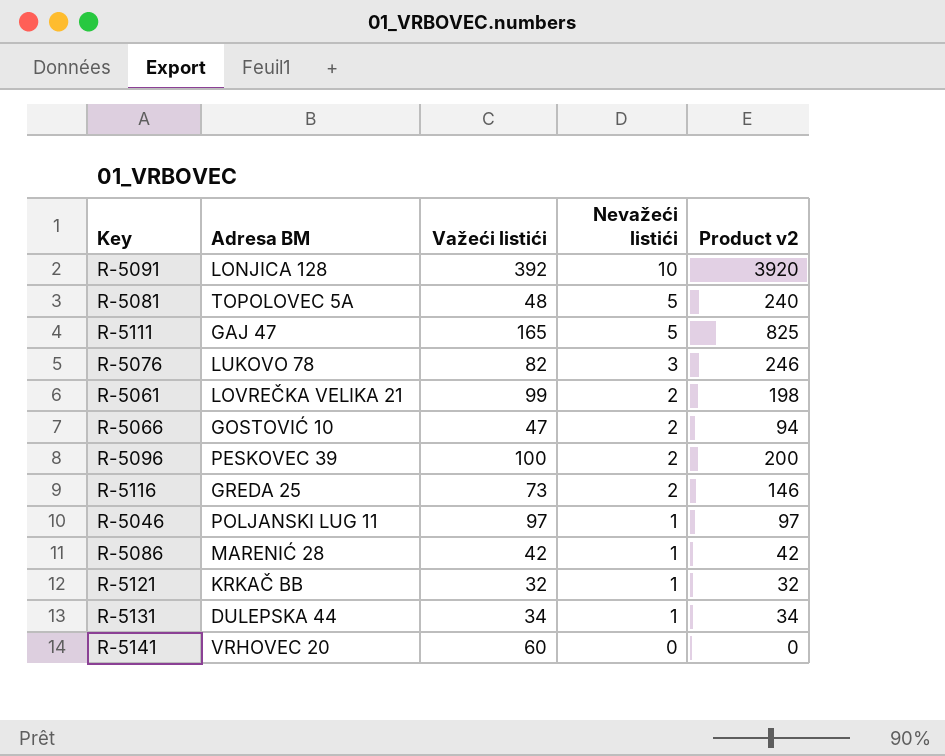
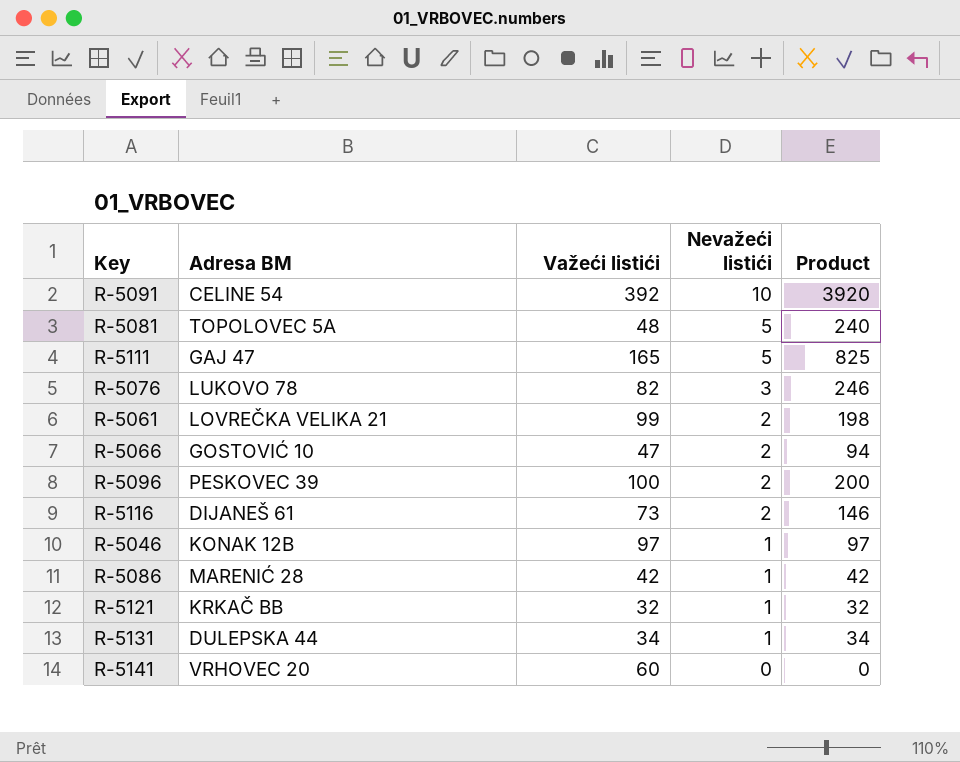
column name: Product v2 -> Product
R-5091 | Adresa BM: LONJICA 128 -> CELINE 54
R-5116 | Adresa BM: GREDA 25 -> DIJANEŠ 61
R-5046 | Adresa BM: POLJANSKI LUG 11 -> KONAK 12B

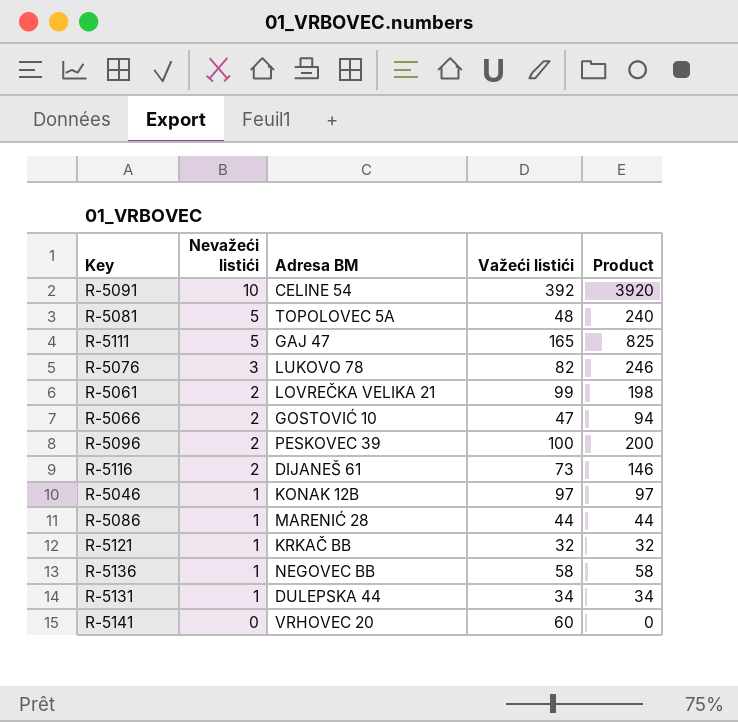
column Nevažeći listići | position: 4 -> 2
R-5086 | Važeći listići: 42 -> 44
R-5086 | Product: 42 -> 44
row R-5136: none -> 1 | NEGOVEC BB | 58 | 58

